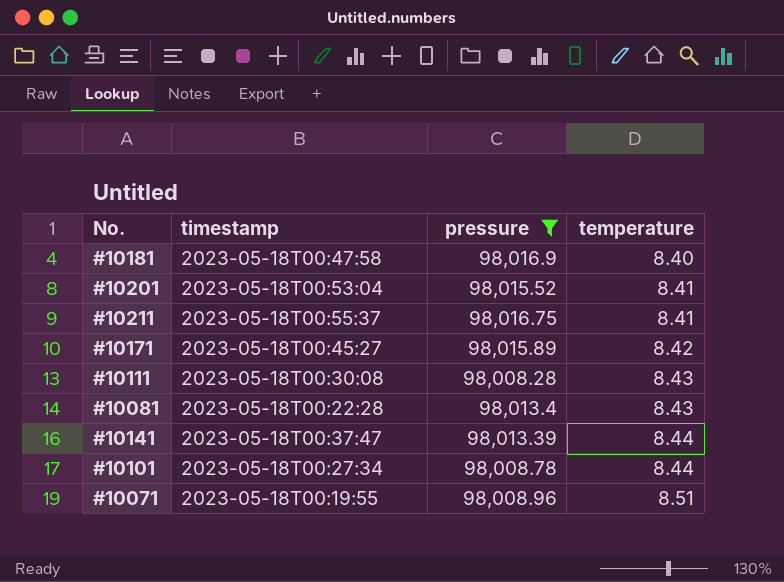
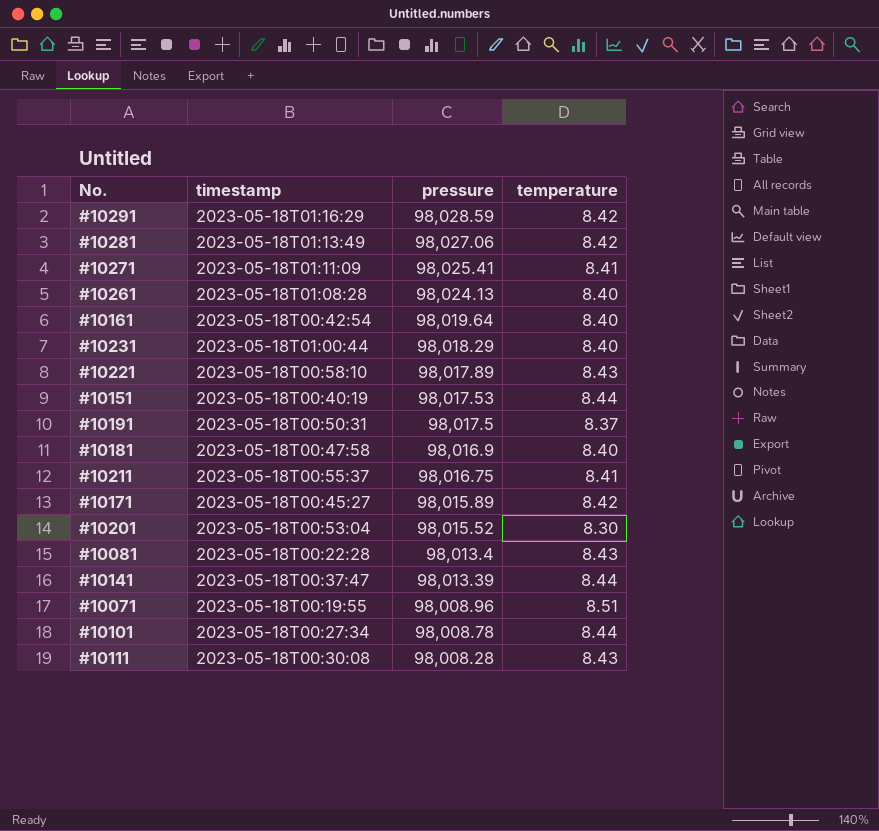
filter: pressure <= 98,016.9 -> none
row order: temperature ascending -> pressure descending
#10201 | temperature: 8.41 -> 8.30

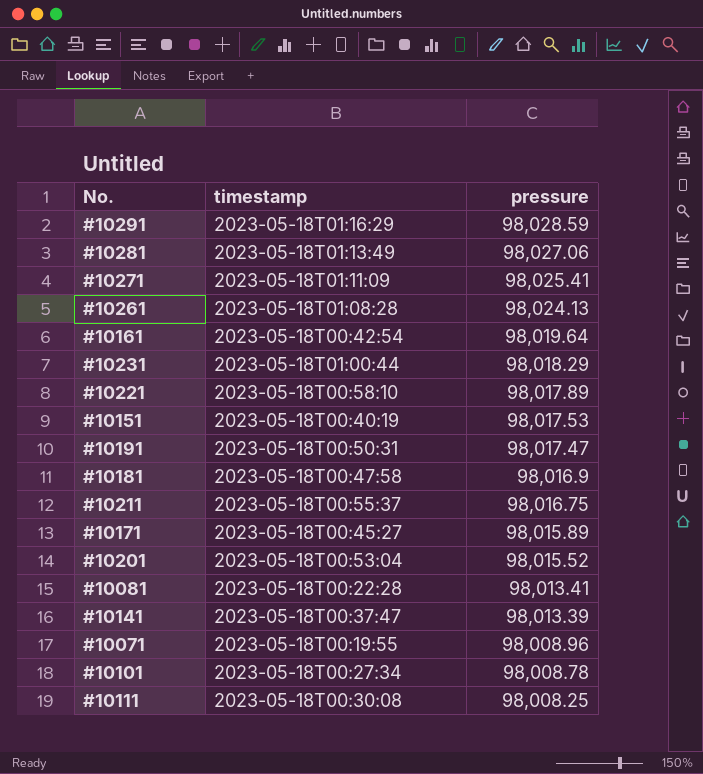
column temperature | position: 4 -> none
#10191 | pressure: 98,017.5 -> 98,017.47
#10081 | pressure: 98,013.4 -> 98,013.41
#10111 | pressure: 98,008.28 -> 98,008.25

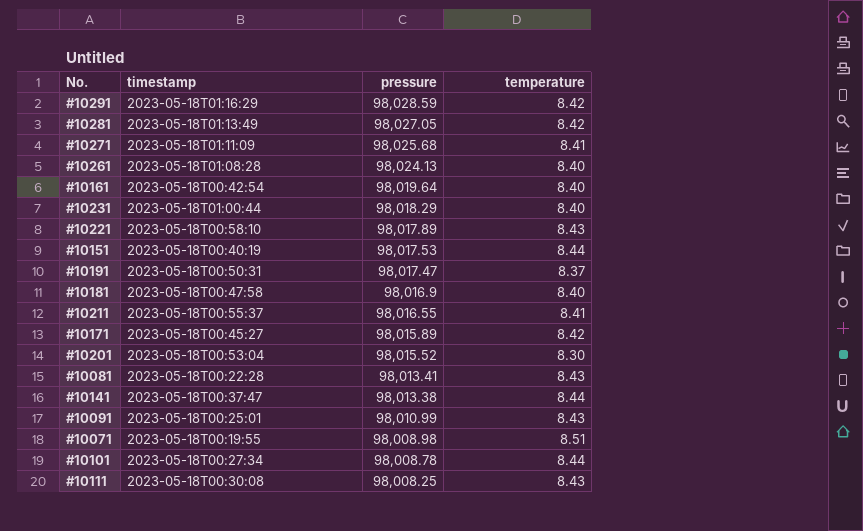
column temperature | position: none -> 4
#10281 | pressure: 98,027.06 -> 98,027.05
#10271 | pressure: 98,025.41 -> 98,025.68
#10211 | pressure: 98,016.75 -> 98,016.55
#10141 | pressure: 98,013.39 -> 98,013.38
row #10091: none -> 2023-05-18T00:25:01 | 98,010.99 | 8.43
#10071 | pressure: 98,008.96 -> 98,008.98

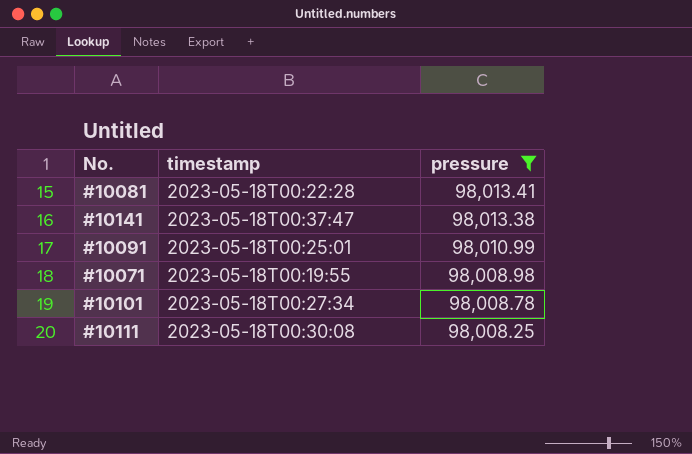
filter: none -> pressure <= 98,013.41
column temperature | position: 4 -> none

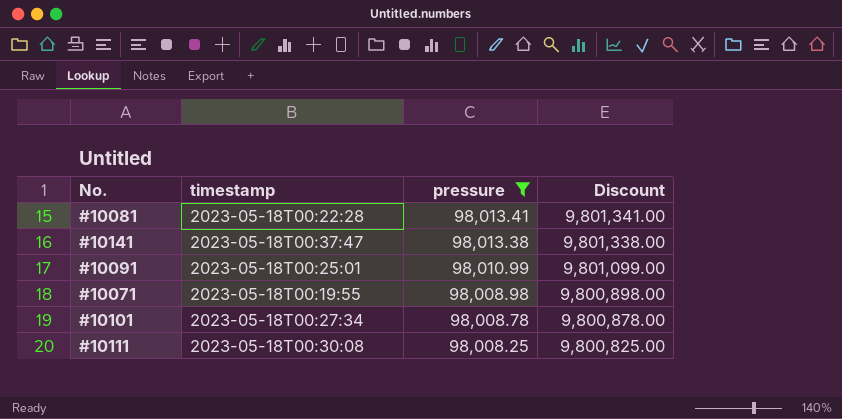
column Discount | formula: none -> [pressure] * 100

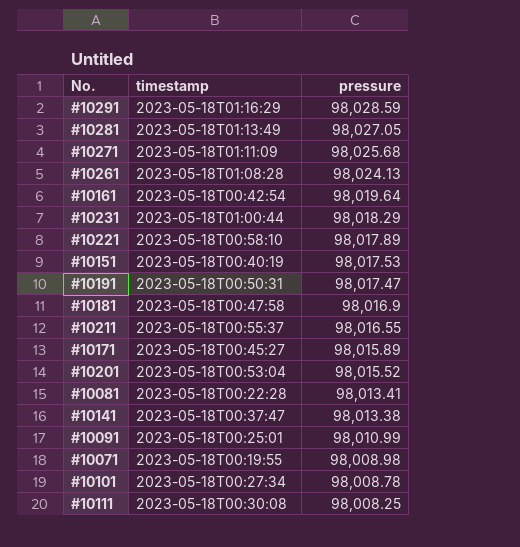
filter: pressure <= 98,013.41 -> none
column Discount | formula: [pressure] * 100 -> none

